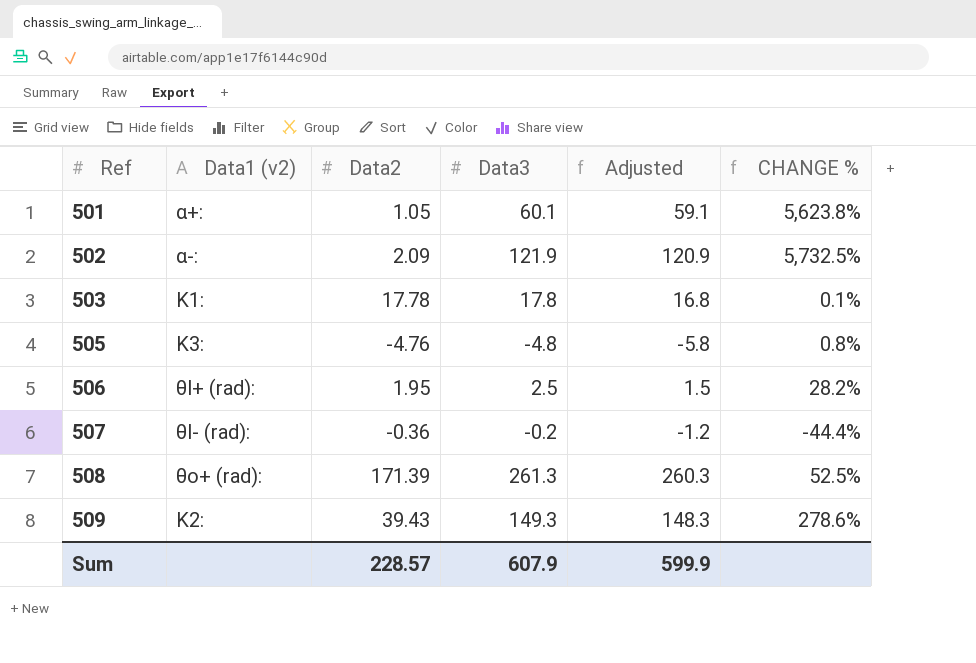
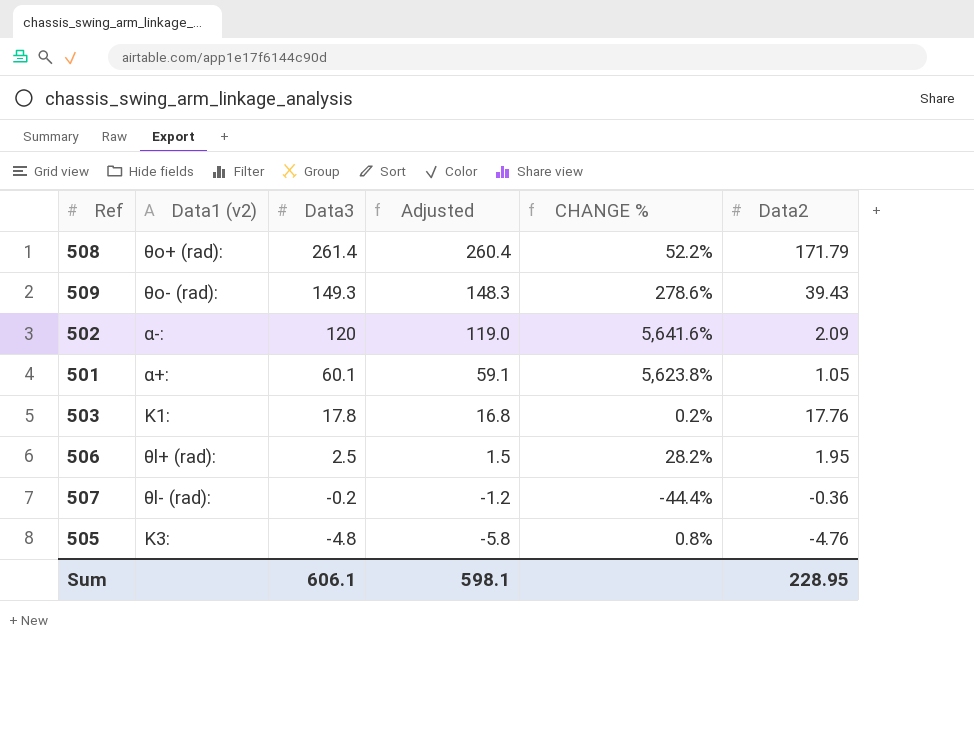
row order: Ref ascending -> Data3 descending
column Data2 | position: 3 -> 6
508 | Data3: 261.3 -> 261.4
508 | Adjusted: 260.3 -> 260.4
508 | CHANGE %: 52.5% -> 52.2%
508 | Data2: 171.39 -> 171.79
509 | Data1 (v2): K2: -> θo- (rad):
502 | Data3: 121.9 -> 120
502 | Adjusted: 120.9 -> 119.0
502 | CHANGE %: 5,732.5% -> 5,641.6%
503 | CHANGE %: 0.1% -> 0.2%
503 | Data2: 17.78 -> 17.76
Sum | Data3: 607.9 -> 606.1
Sum | Adjusted: 599.9 -> 598.1
Sum | Data2: 228.57 -> 228.95

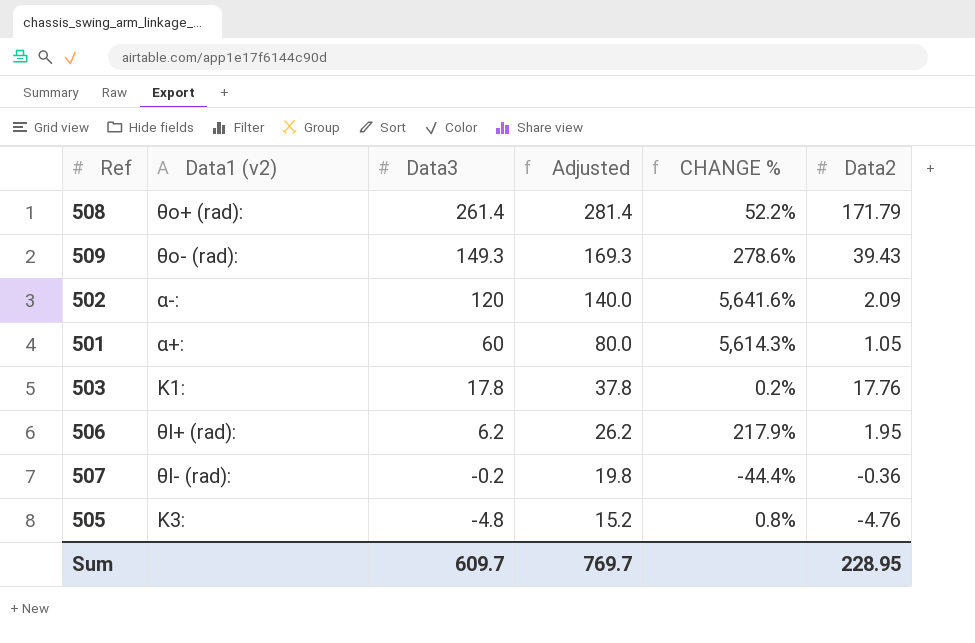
column Adjusted | formula: [Data3] - 1 -> [Data3] + 20
501 | Data3: 60.1 -> 60
501 | CHANGE %: 5,623.8% -> 5,614.3%
506 | Data3: 2.5 -> 6.2
506 | CHANGE %: 28.2% -> 217.9%
Sum | Data3: 606.1 -> 609.7
Sum | Adjusted: 598.1 -> 769.7

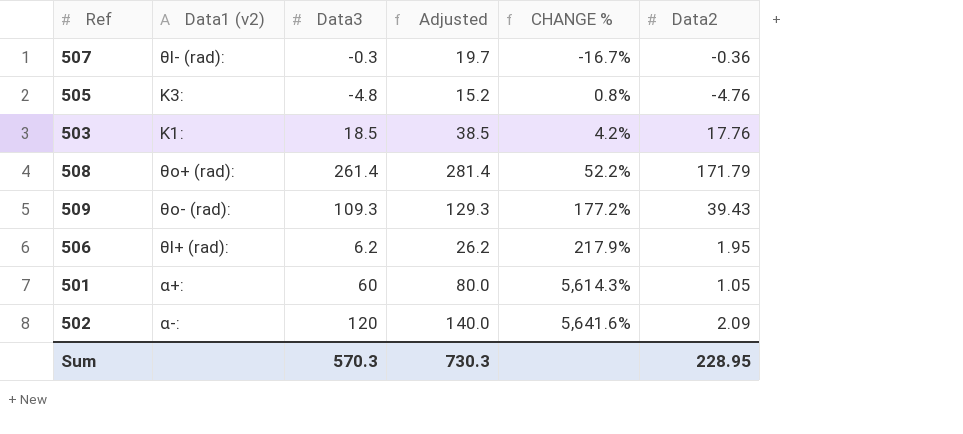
row order: Data3 descending -> CHANGE % ascending
507 | Data3: -0.2 -> -0.3
507 | Adjusted: 19.8 -> 19.7
507 | CHANGE %: -44.4% -> -16.7%
503 | Data3: 17.8 -> 18.5
503 | Adjusted: 37.8 -> 38.5
503 | CHANGE %: 0.2% -> 4.2%
509 | Data3: 149.3 -> 109.3
509 | Adjusted: 169.3 -> 129.3
509 | CHANGE %: 278.6% -> 177.2%
Sum | Data3: 609.7 -> 570.3
Sum | Adjusted: 769.7 -> 730.3

